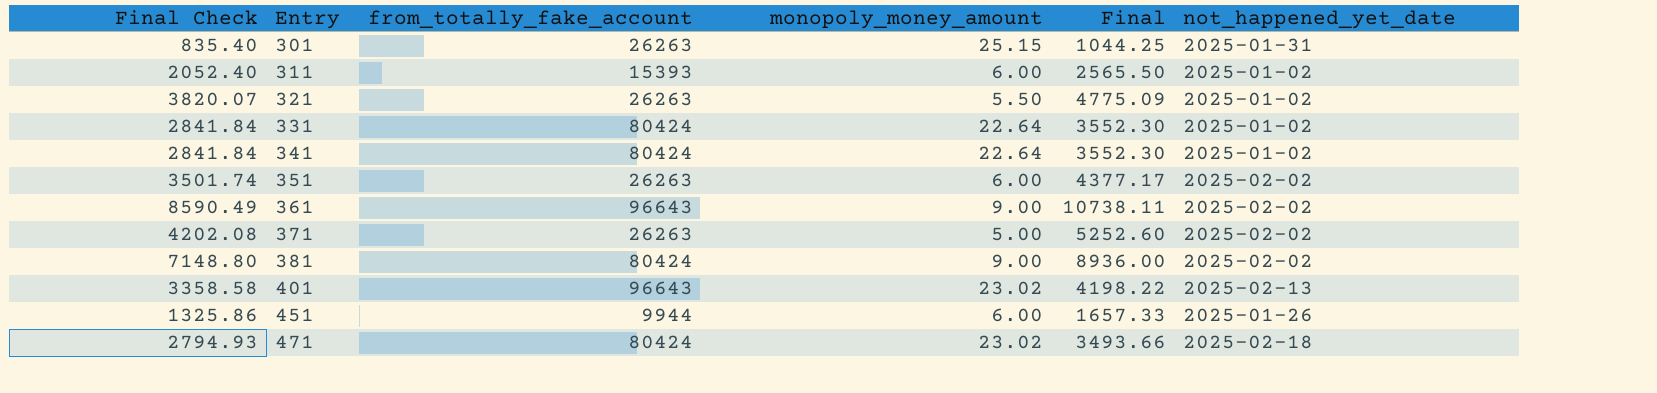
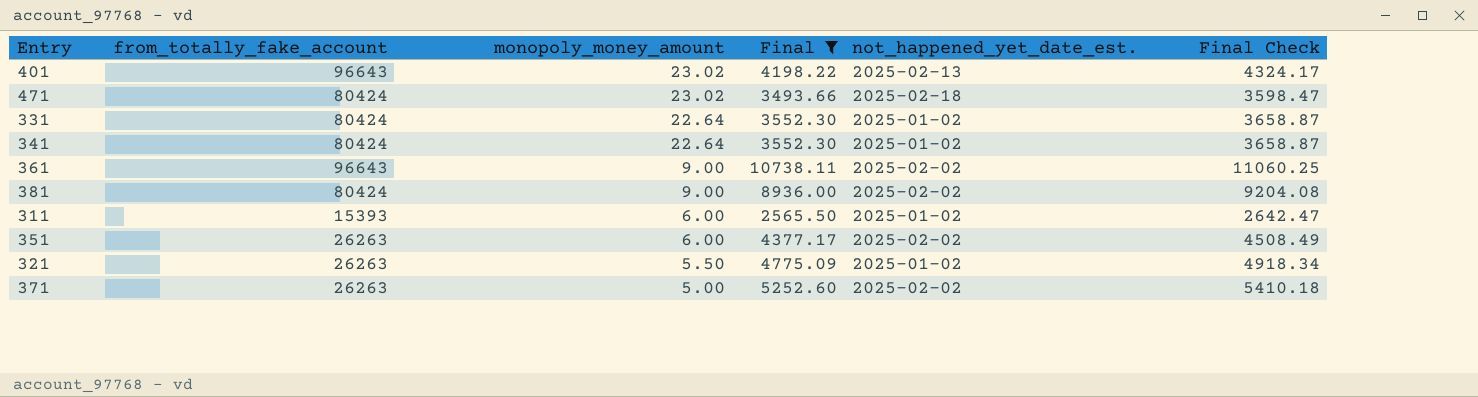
filter: none -> Final >= 2565.50
row order: Entry ascending -> monopoly_money_amount descending
column name: not_happened_yet_date -> not_happened_yet_date_est.
column Final Check | formula: [Final] * 0.8 -> [Final] * 1.03
column Final Check | position: 1 -> 6

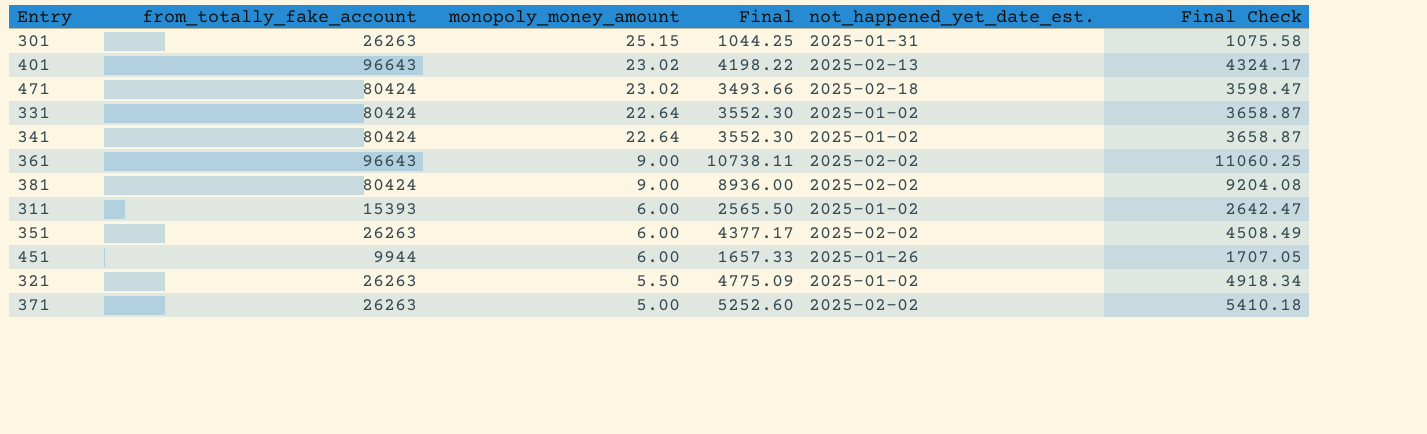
filter: Final >= 2565.50 -> none

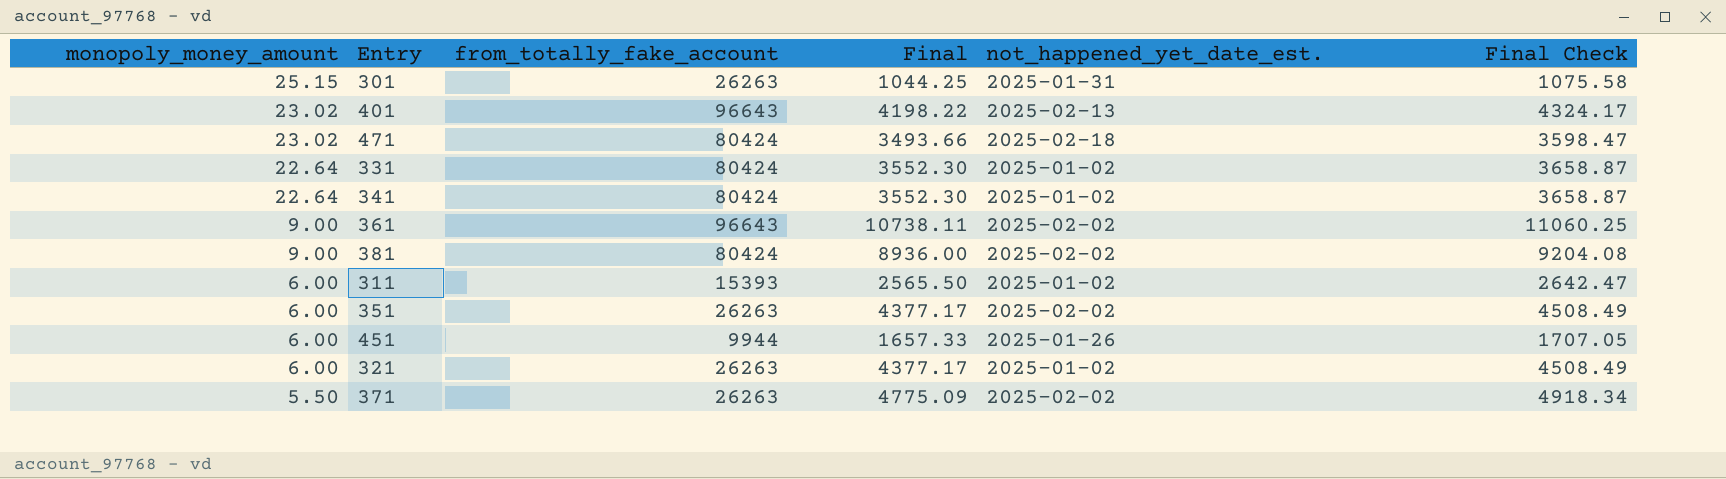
column monopoly_money_amount | position: 3 -> 1
321 | monopoly_money_amount: 5.50 -> 6.00
321 | Final: 4775.09 -> 4377.17
321 | Final Check: 4918.34 -> 4508.49
371 | monopoly_money_amount: 5.00 -> 5.50
371 | Final: 5252.60 -> 4775.09
371 | Final Check: 5410.18 -> 4918.34

